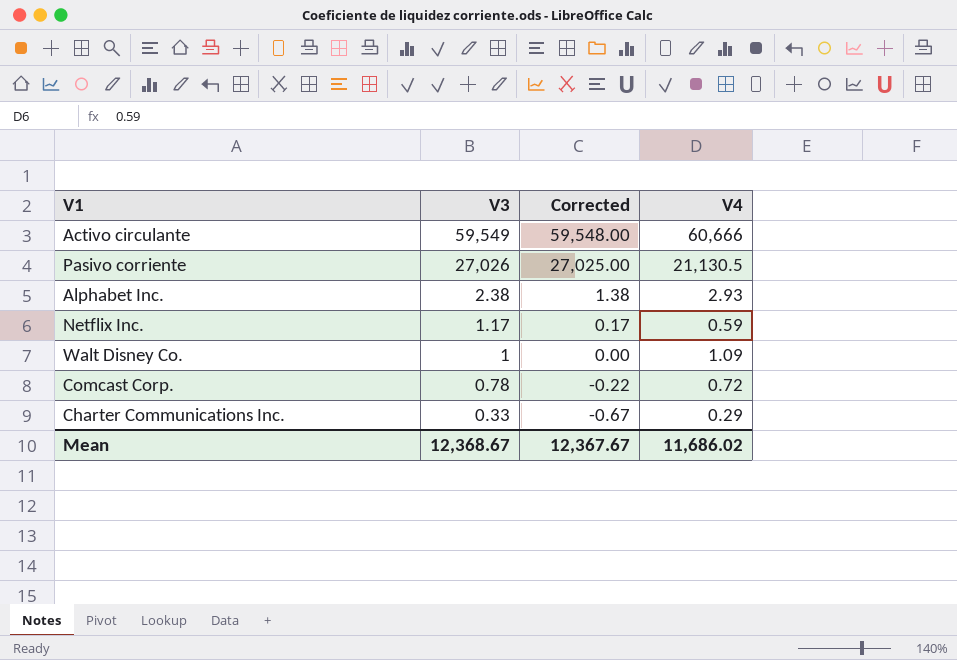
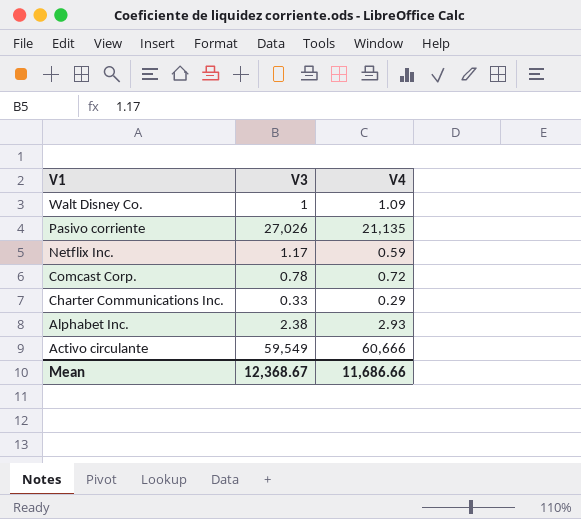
row order: V3 descending -> V1 descending
column Corrected | formula: [V3] - 1 -> none
Pasivo corriente | V4: 21,130.5 -> 21,135
Mean | V4: 11,686.02 -> 11,686.66

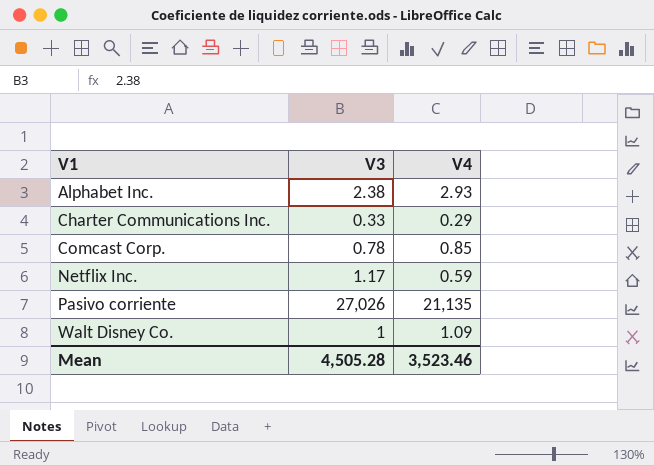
row order: V1 descending -> V1 ascending
row Activo circulante: 59,549 | 60,666 -> none
Comcast Corp. | V4: 0.72 -> 0.85
Mean | V3: 12,368.67 -> 4,505.28
Mean | V4: 11,686.66 -> 3,523.46

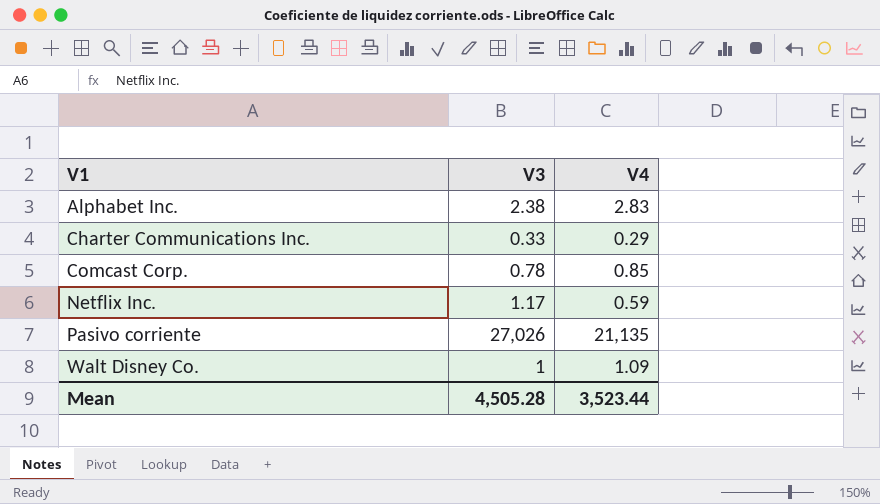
Alphabet Inc. | V4: 2.93 -> 2.83
Mean | V4: 3,523.46 -> 3,523.44

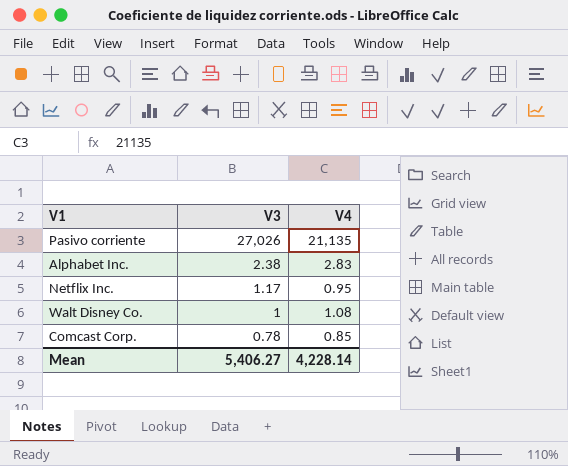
row order: V1 ascending -> V3 descending
row Charter Communications Inc.: 0.33 | 0.29 -> none
Netflix Inc. | V4: 0.59 -> 0.95
Walt Disney Co. | V4: 1.09 -> 1.08
Mean | V3: 4,505.28 -> 5,406.27
Mean | V4: 3,523.44 -> 4,228.14

